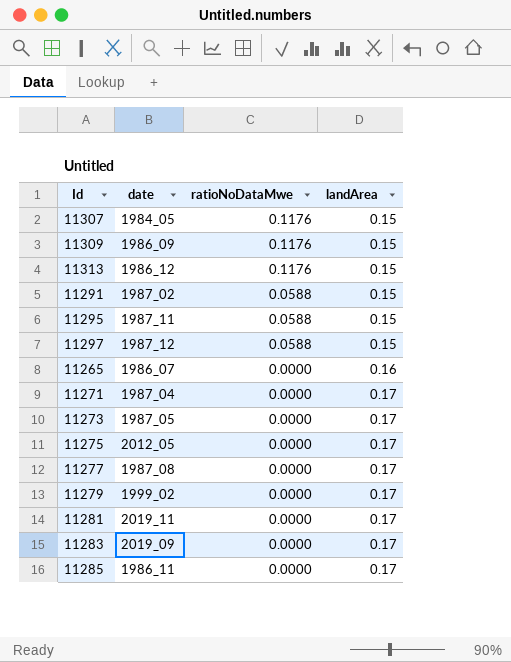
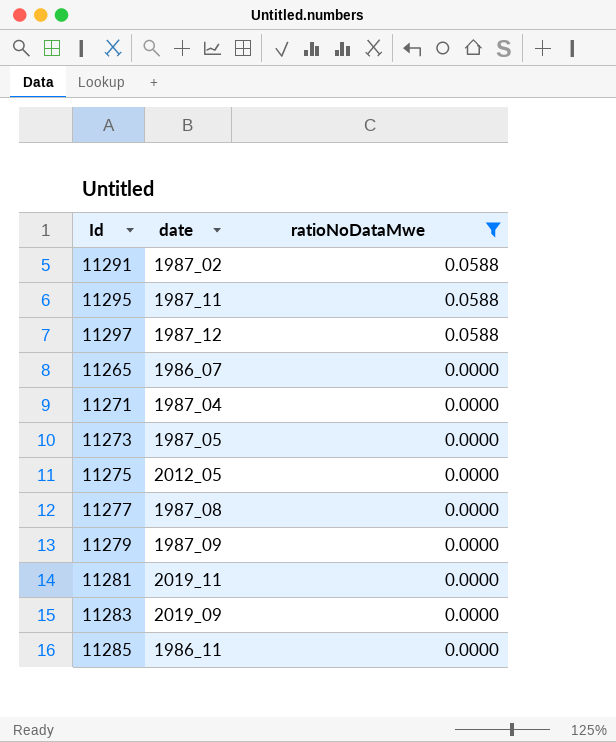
filter: none -> ratioNoDataMwe != 0.1176
column landArea | position: 4 -> none
11279 | date: 1999_02 -> 1987_09

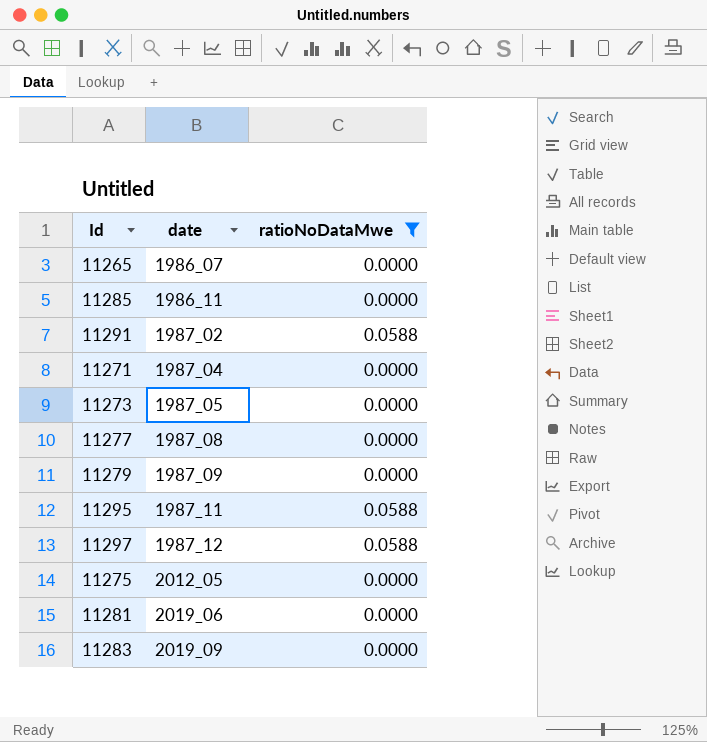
row order: ratioNoDataMwe descending -> date ascending
11281 | date: 2019_11 -> 2019_06

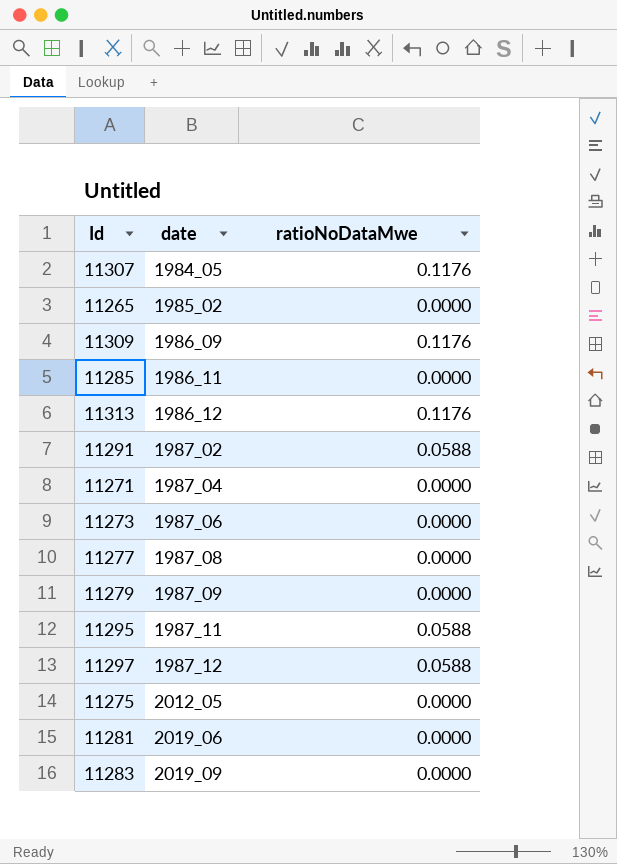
filter: ratioNoDataMwe != 0.1176 -> none
11265 | date: 1986_07 -> 1985_02
11273 | date: 1987_05 -> 1987_06

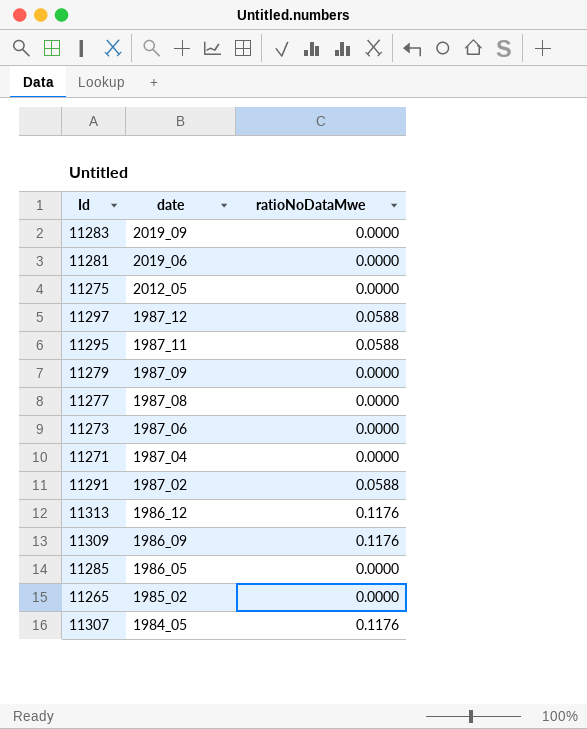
row order: date ascending -> date descending
11285 | date: 1986_11 -> 1986_05

